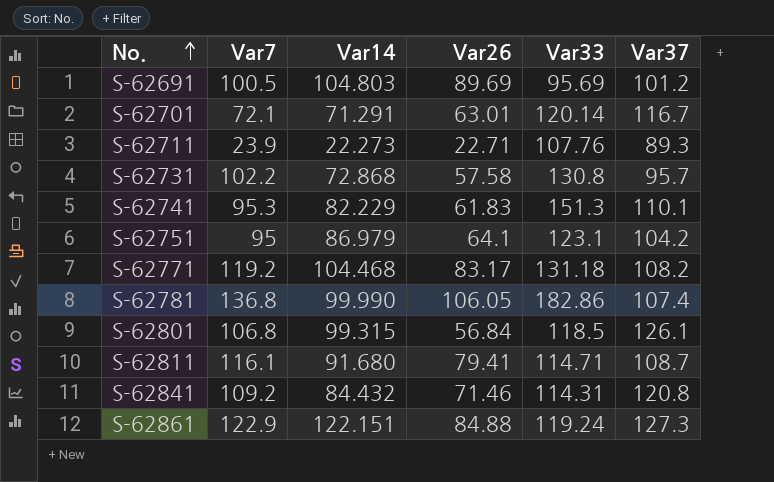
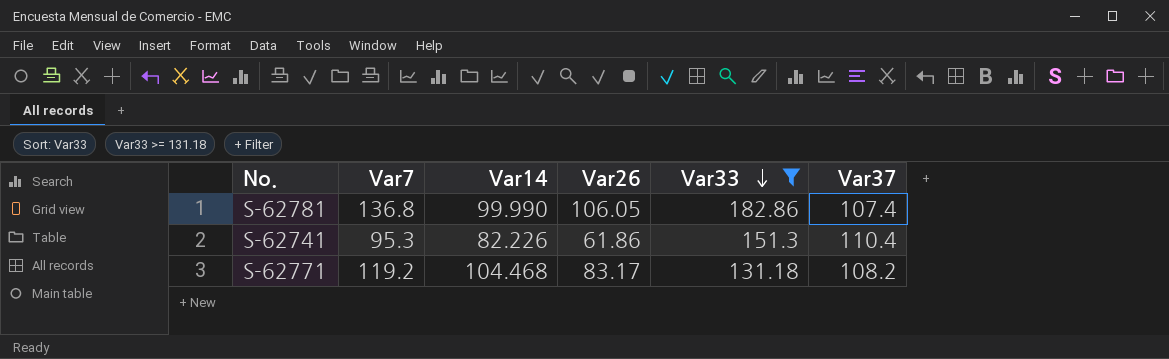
filter: none -> Var33 >= 131.18
row order: No. ascending -> Var33 descending
S-62741 | Var14: 82.229 -> 82.226
S-62741 | Var26: 61.83 -> 61.86
S-62741 | Var37: 110.1 -> 110.4

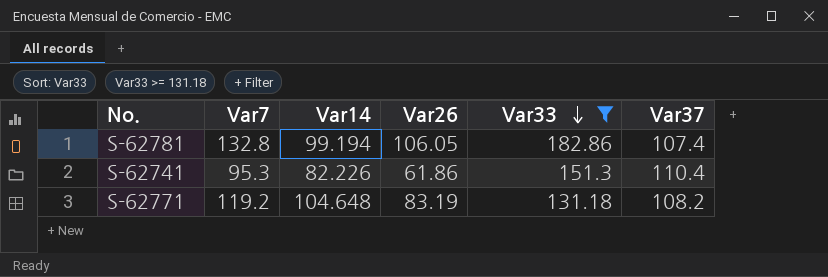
S-62781 | Var7: 136.8 -> 132.8
S-62781 | Var14: 99.990 -> 99.194
S-62771 | Var14: 104.468 -> 104.648
S-62771 | Var26: 83.17 -> 83.19

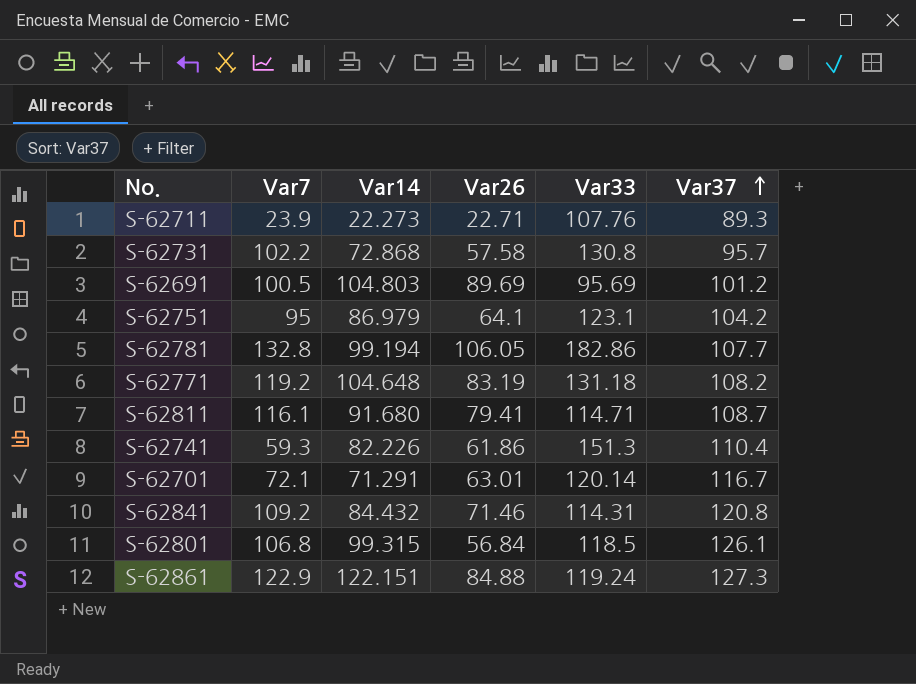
filter: Var33 >= 131.18 -> none
row order: Var33 descending -> Var37 ascending
S-62781 | Var37: 107.4 -> 107.7
S-62741 | Var7: 95.3 -> 59.3

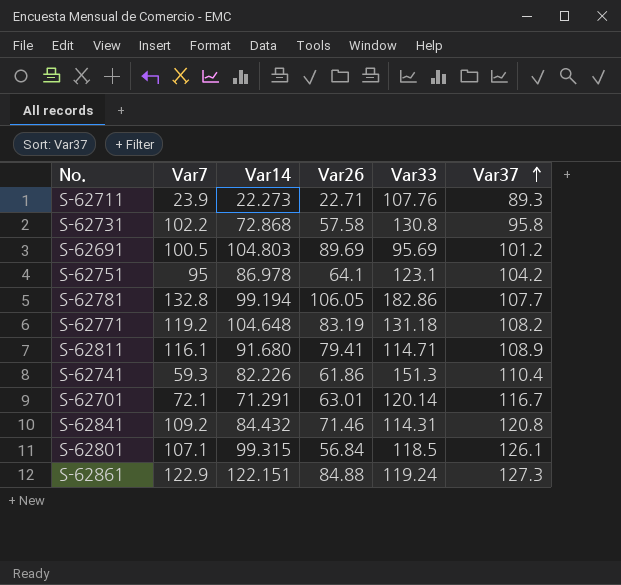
S-62731 | Var37: 95.7 -> 95.8
S-62751 | Var14: 86.979 -> 86.978
S-62811 | Var37: 108.7 -> 108.9
S-62801 | Var7: 106.8 -> 107.1

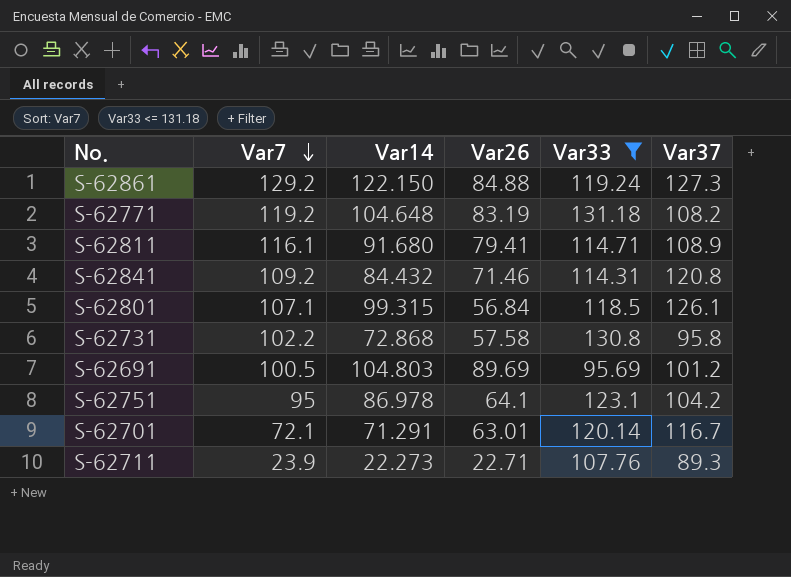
filter: none -> Var33 <= 131.18
row order: Var37 ascending -> Var7 descending
S-62861 | Var7: 122.9 -> 129.2
S-62861 | Var14: 122.151 -> 122.150

